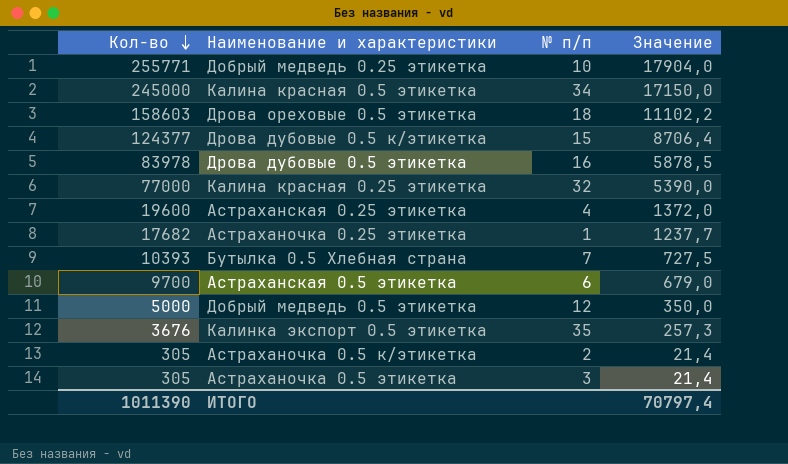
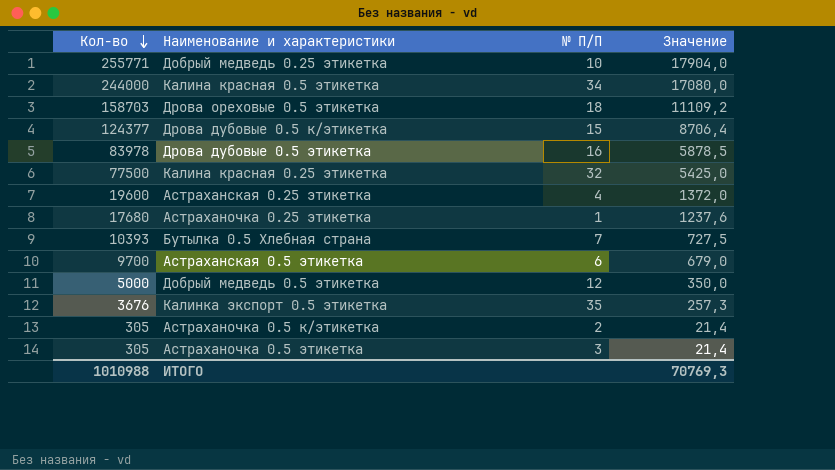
column name: № п/п -> № П/П
Калина красная 0.5 этикетка | Кол-во: 245000 -> 244000
Калина красная 0.5 этикетка | Значение: 17150,0 -> 17080,0
Дрова ореховые 0.5 этикетка | Кол-во: 158603 -> 158703
Дрова ореховые 0.5 этикетка | Значение: 11102,2 -> 11109,2
Калина красная 0.25 этикетка | Кол-во: 77000 -> 77500
Калина красная 0.25 этикетка | Значение: 5390,0 -> 5425,0
Астраханочка 0.25 этикетка | Кол-во: 17682 -> 17680
Астраханочка 0.25 этикетка | Значение: 1237,7 -> 1237,6
ИТОГО | Кол-во: 1011390 -> 1010988
ИТОГО | Значение: 70797,4 -> 70769,3

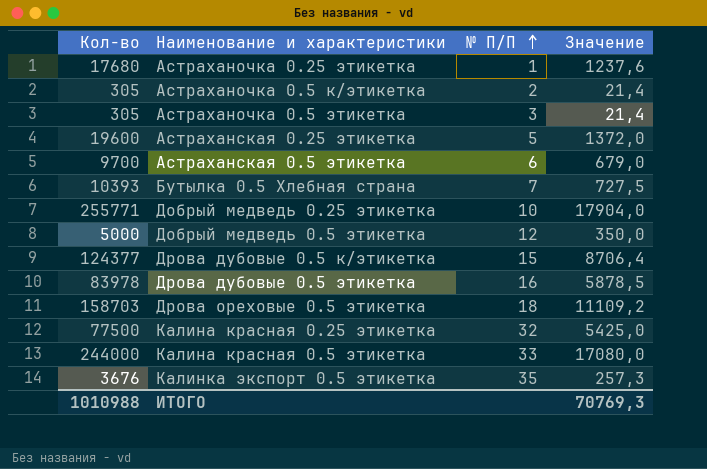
row order: Кол-во descending -> № П/П ascending
Астраханская 0.25 этикетка | № П/П: 4 -> 5
Калина красная 0.5 этикетка | № П/П: 34 -> 33

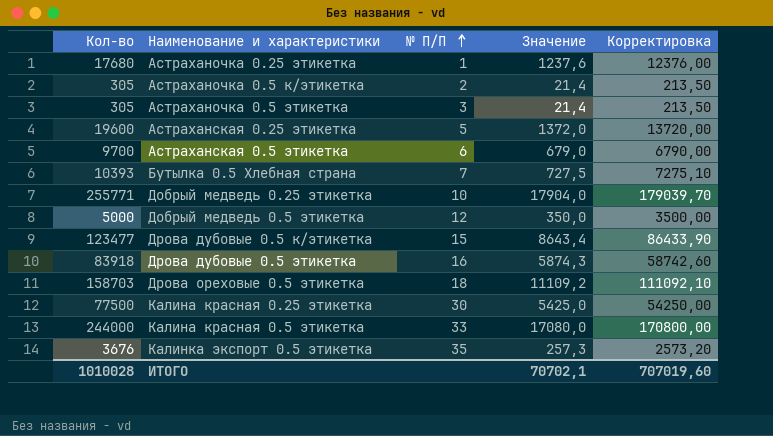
column Корректировка | formula: none -> [Кол-во] * 0,7
Дрова дубовые 0.5 к/этикетка | Кол-во: 124377 -> 123477
Дрова дубовые 0.5 к/этикетка | Значение: 8706,4 -> 8643,4
Дрова дубовые 0.5 этикетка | Кол-во: 83978 -> 83918
Дрова дубовые 0.5 этикетка | Значение: 5878,5 -> 5874,3
Калина красная 0.25 этикетка | № П/П: 32 -> 30
ИТОГО | Кол-во: 1010988 -> 1010028
ИТОГО | Значение: 70769,3 -> 70702,1

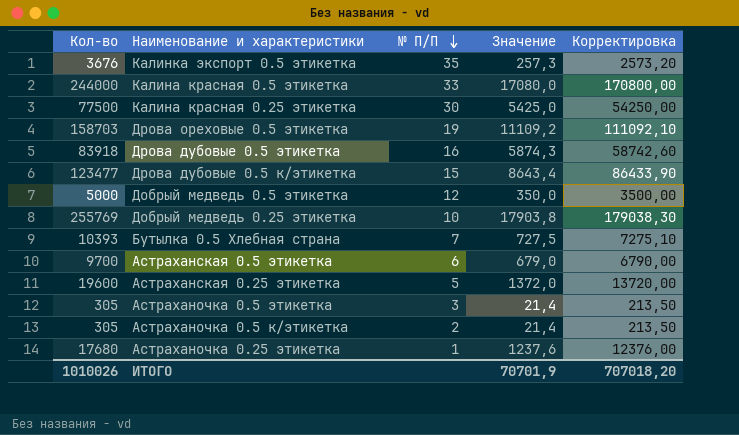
row order: № П/П ascending -> № П/П descending
Дрова ореховые 0.5 этикетка | № П/П: 18 -> 19
Добрый медведь 0.25 этикетка | Кол-во: 255771 -> 255769
Добрый медведь 0.25 этикетка | Значение: 17904,0 -> 17903,8
Добрый медведь 0.25 этикетка | Корректировка: 179039,70 -> 179038,30
ИТОГО | Кол-во: 1010028 -> 1010026
ИТОГО | Значение: 70702,1 -> 70701,9
ИТОГО | Корректировка: 707019,60 -> 707018,20

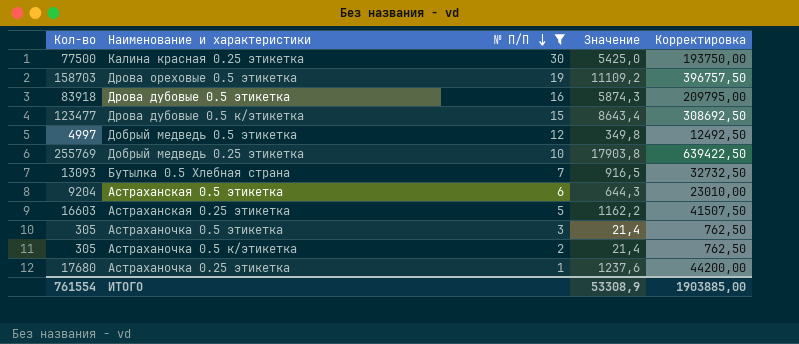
filter: none -> № П/П <= 30
column Корректировка | formula: [Кол-во] * 0,7 -> [Кол-во] * 2,5
Добрый медведь 0.5 этикетка | Кол-во: 5000 -> 4997
Добрый медведь 0.5 этикетка | Значение: 350,0 -> 349,8
Бутылка 0.5 Хлебная страна | Кол-во: 10393 -> 13093
Бутылка 0.5 Хлебная страна | Значение: 727,5 -> 916,5
Астраханская 0.5 этикетка | Кол-во: 9700 -> 9204
Астраханская 0.5 этикетка | Значение: 679,0 -> 644,3
Астраханская 0.25 этикетка | Кол-во: 19600 -> 16603
Астраханская 0.25 этикетка | Значение: 1372,0 -> 1162,2
ИТОГО | Кол-во: 1010026 -> 761554
ИТОГО | Значение: 70701,9 -> 53308,9
ИТОГО | Корректировка: 707018,20 -> 1903885,00

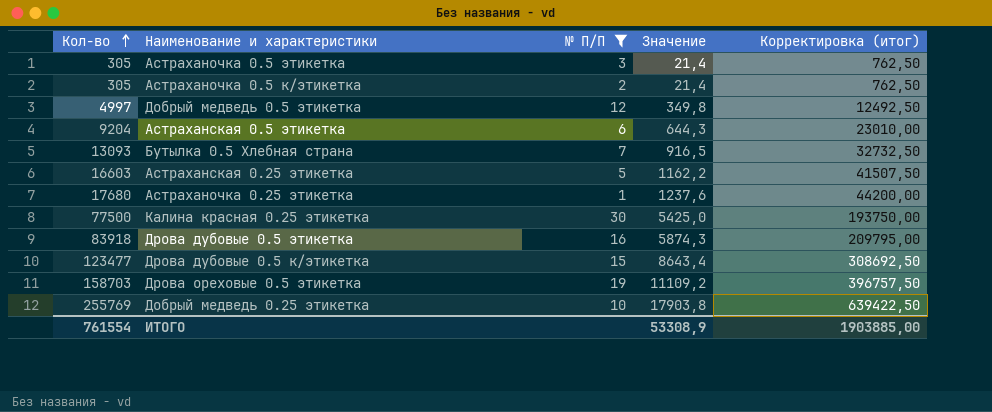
row order: № П/П descending -> Кол-во ascending
column name: Корректировка -> Корректировка (итог)

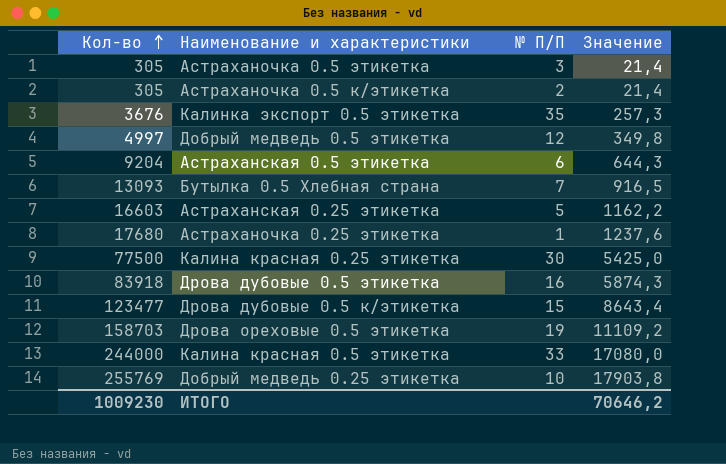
filter: № П/П <= 30 -> none
column Корректировка (итог) | formula: [Кол-во] * 2,5 -> none
ИТОГО | Кол-во: 761554 -> 1009230
ИТОГО | Значение: 53308,9 -> 70646,2

